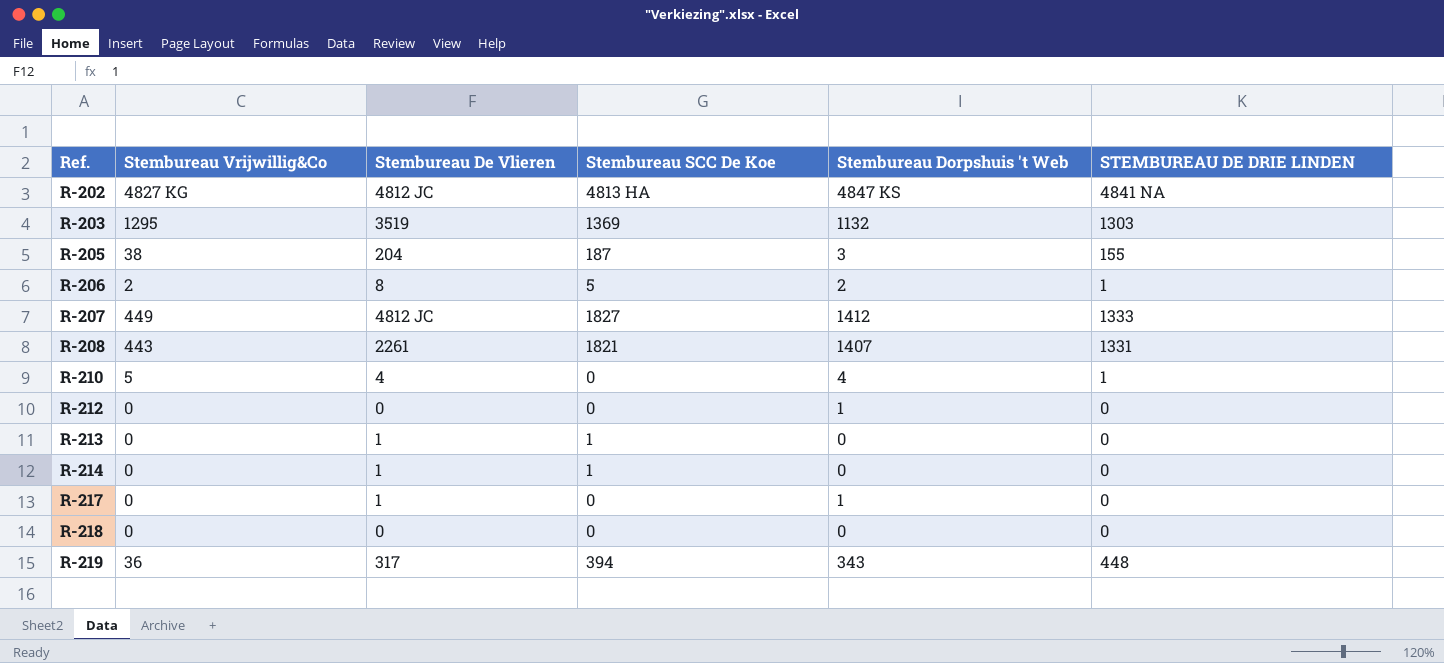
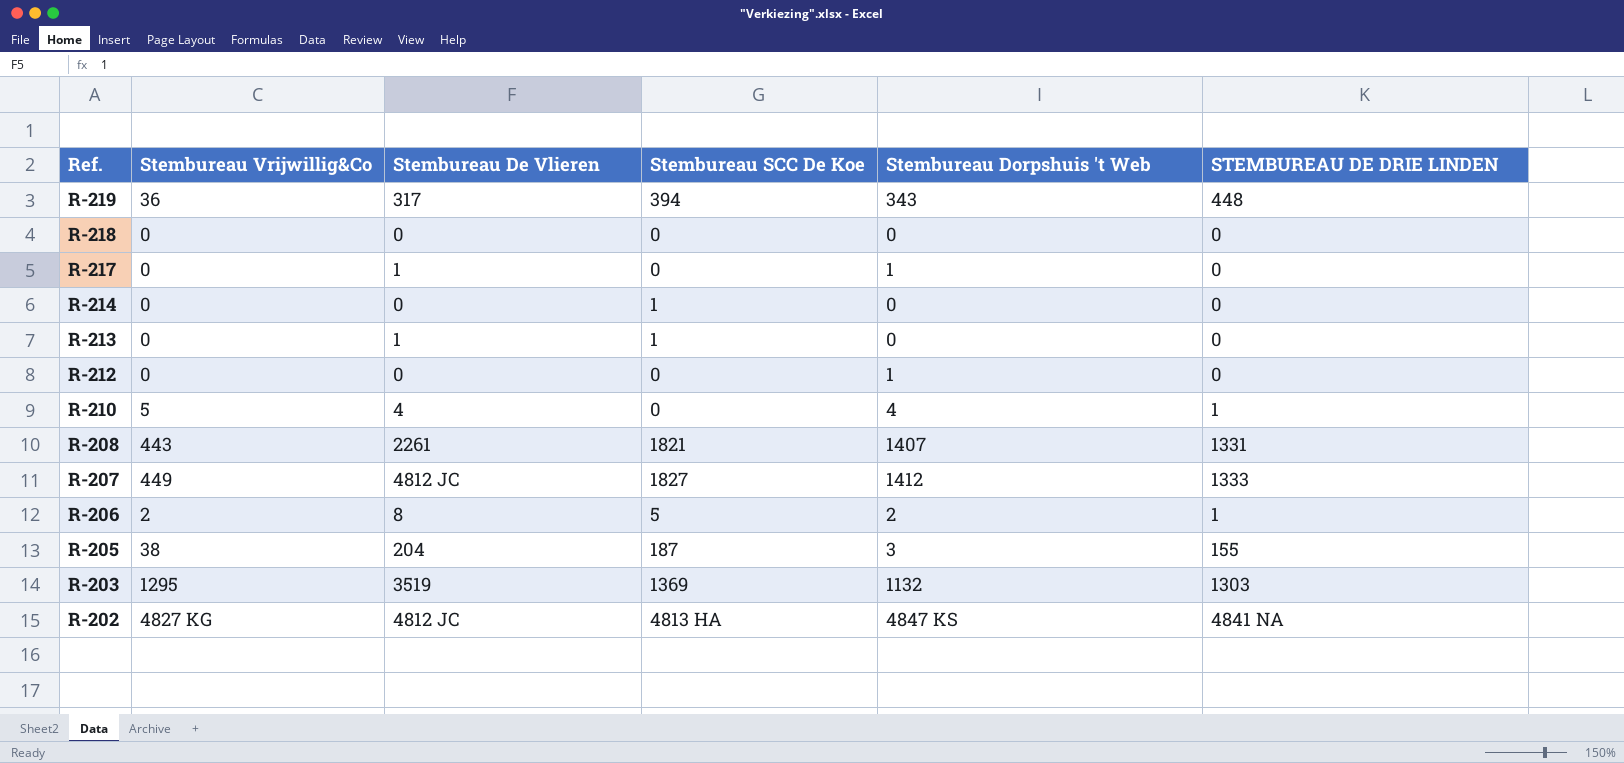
row order: Ref. ascending -> Ref. descending
R-214 | Stembureau De Vlieren: 1 -> 0

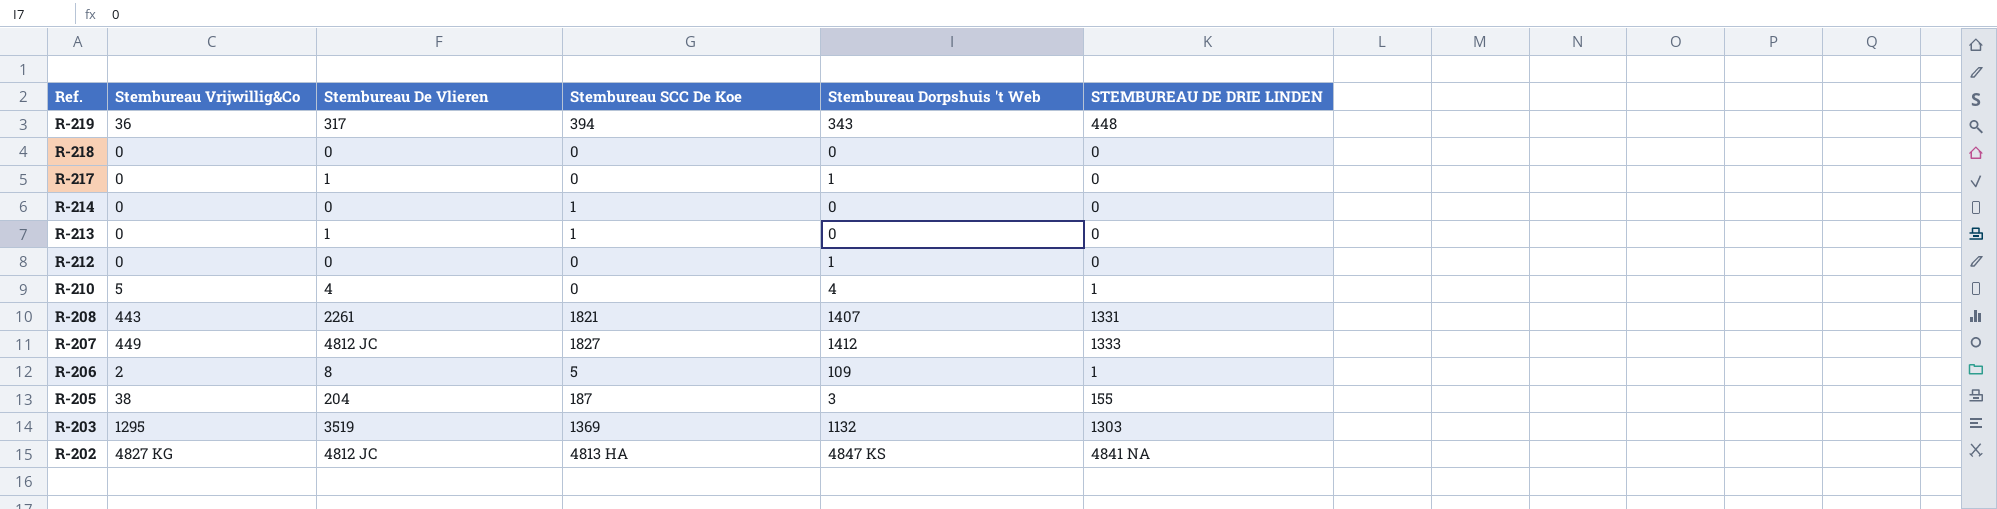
R-206 | Stembureau Dorpshuis 't Web: 2 -> 109

